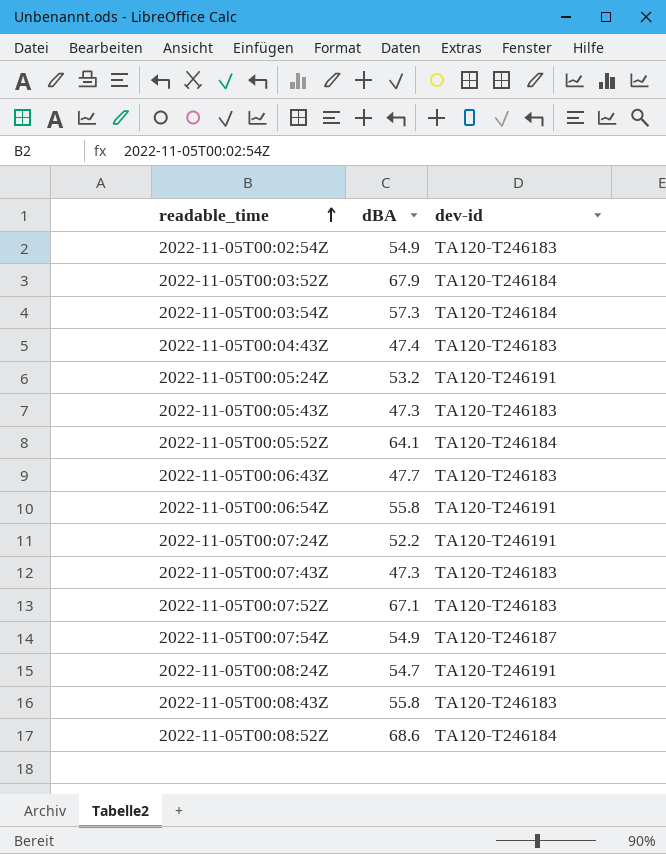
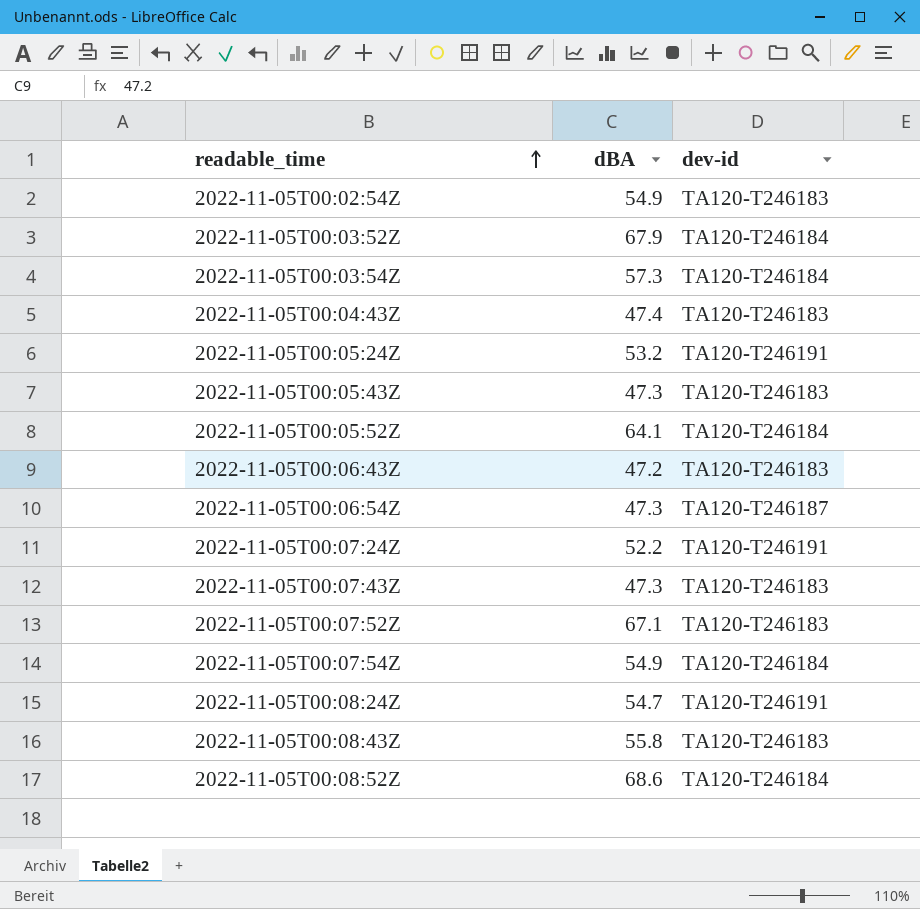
2022-11-05T00:06:43Z | dBA: 47.7 -> 47.2
2022-11-05T00:06:54Z | dBA: 55.8 -> 47.3
2022-11-05T00:06:54Z | dev-id: TA120-T246191 -> TA120-T246187
2022-11-05T00:07:54Z | dev-id: TA120-T246187 -> TA120-T246184

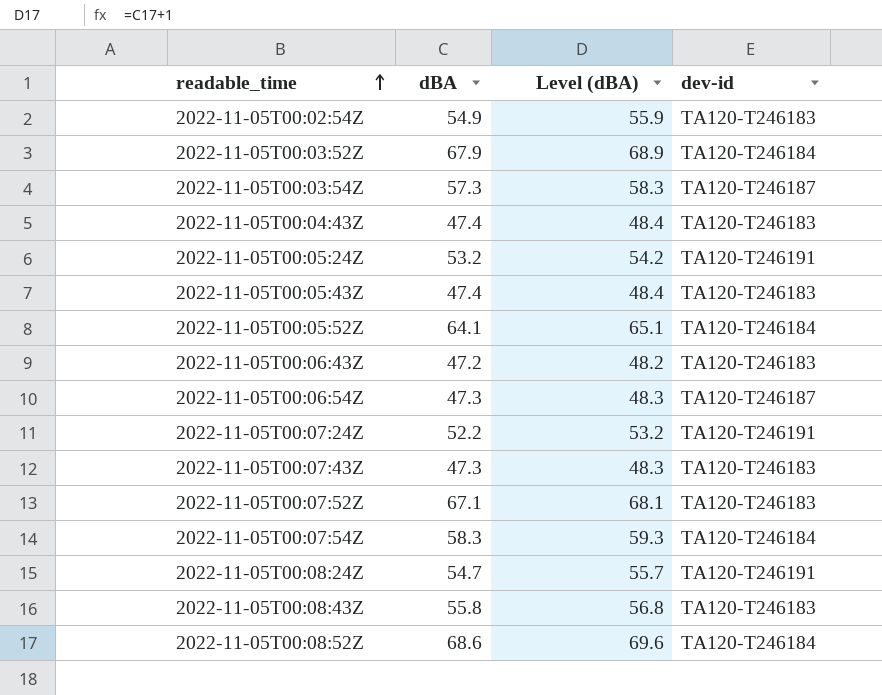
column Level (dBA) | formula: none -> [dBA] + 1
2022-11-05T00:03:54Z | dev-id: TA120-T246184 -> TA120-T246187
2022-11-05T00:05:43Z | dBA: 47.3 -> 47.4
2022-11-05T00:07:54Z | dBA: 54.9 -> 58.3

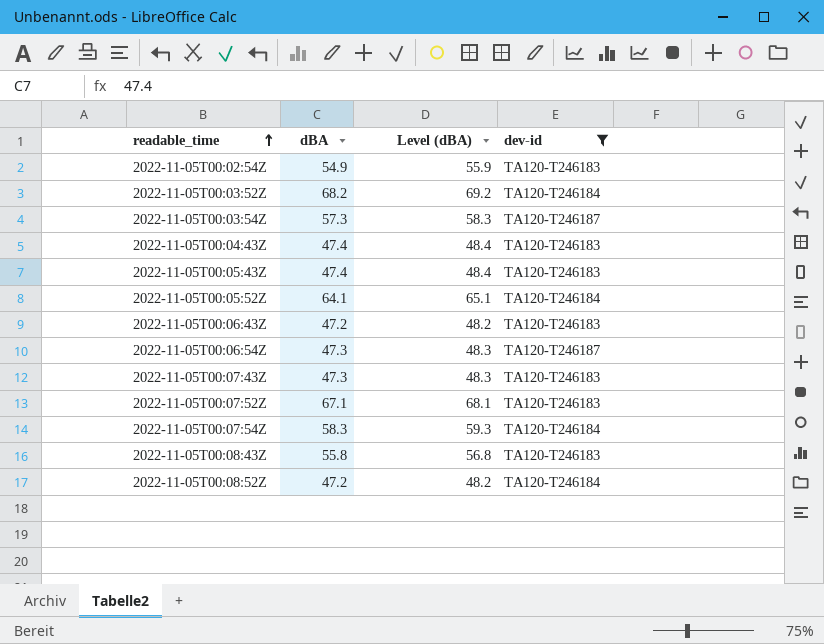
filter: none -> dev-id != TA120-T246191
2022-11-05T00:03:52Z | dBA: 67.9 -> 68.2
2022-11-05T00:03:52Z | Level (dBA): 68.9 -> 69.2
2022-11-05T00:08:52Z | dBA: 68.6 -> 47.2
2022-11-05T00:08:52Z | Level (dBA): 69.6 -> 48.2

